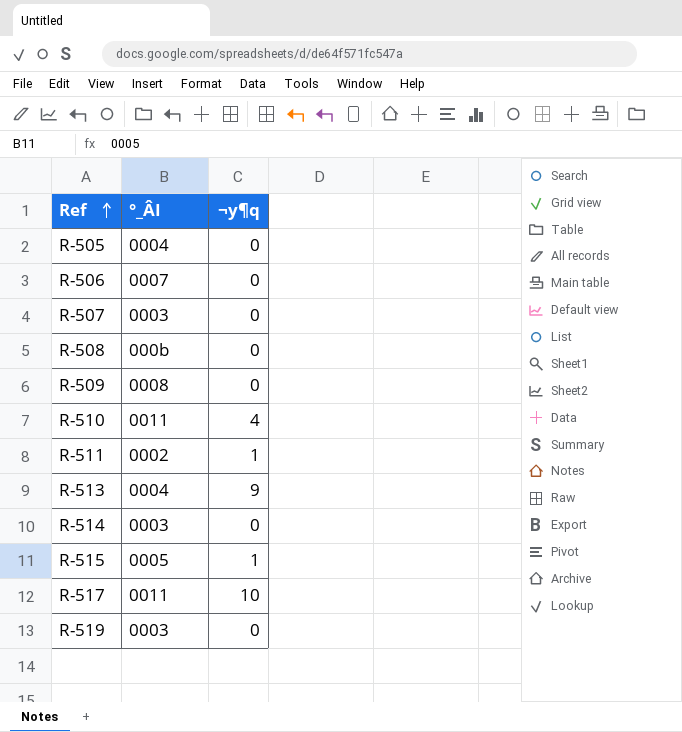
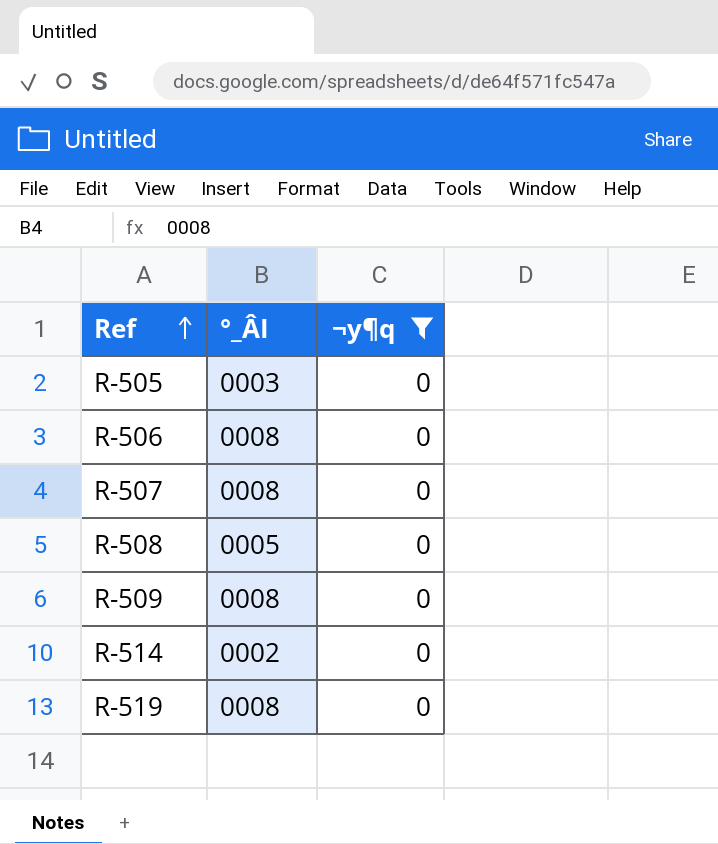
filter: none -> ¬y¶q = 0
R-505 | °_ÂI: 0004 -> 0003
R-506 | °_ÂI: 0007 -> 0008
R-507 | °_ÂI: 0003 -> 0008
R-508 | °_ÂI: 000b -> 0005
R-514 | °_ÂI: 0003 -> 0002
R-519 | °_ÂI: 0003 -> 0008

